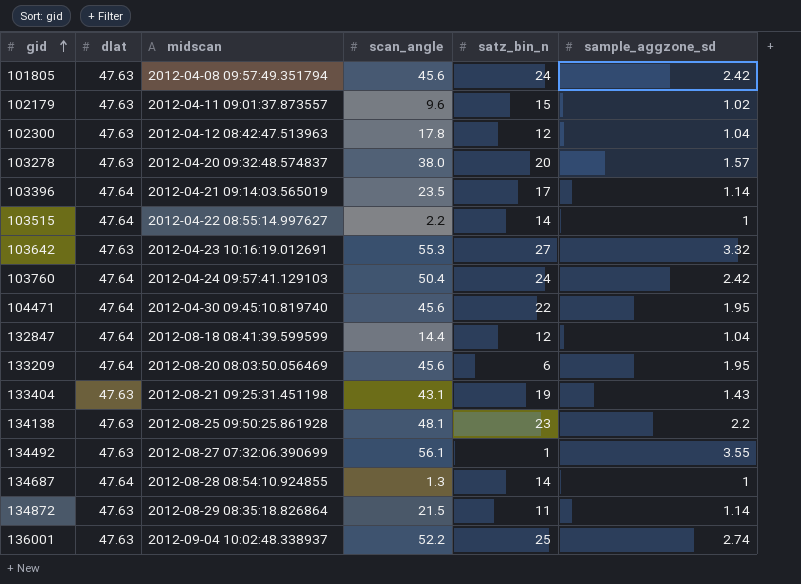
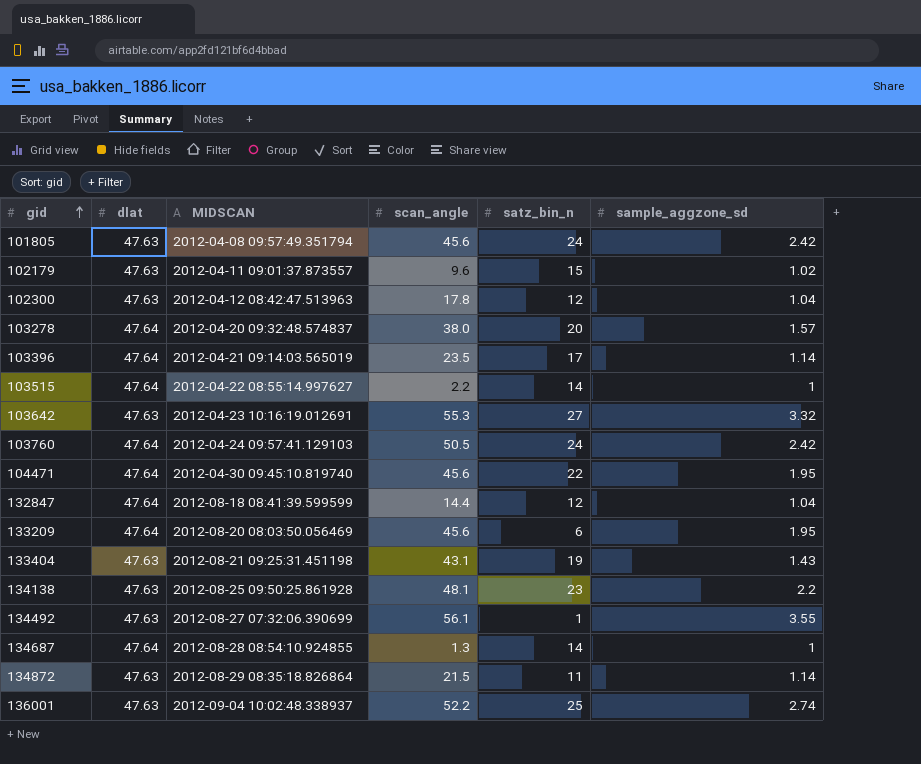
column name: midscan -> MIDSCAN
103278 | dlat: 47.63 -> 47.64
103760 | scan_angle: 50.4 -> 50.5

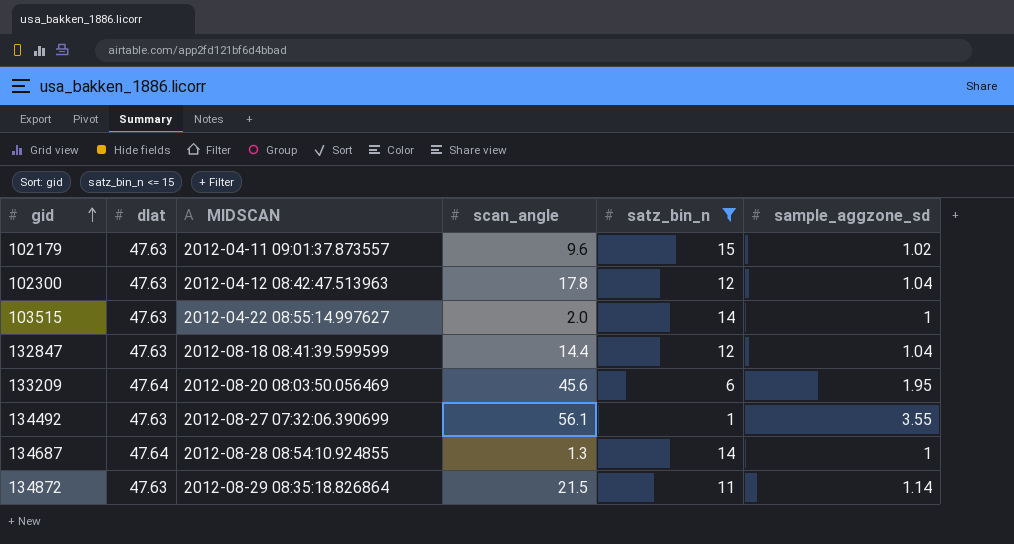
filter: none -> satz_bin_n <= 15
103515 | dlat: 47.64 -> 47.63
103515 | scan_angle: 2.2 -> 2.0
132847 | dlat: 47.64 -> 47.63

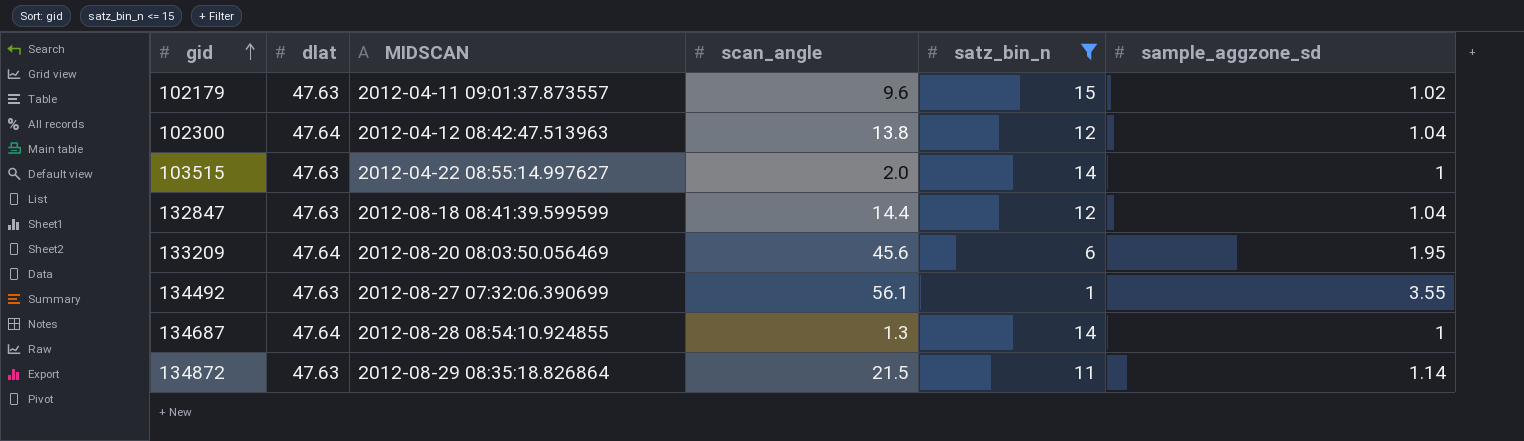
102300 | dlat: 47.63 -> 47.64
102300 | scan_angle: 17.8 -> 13.8

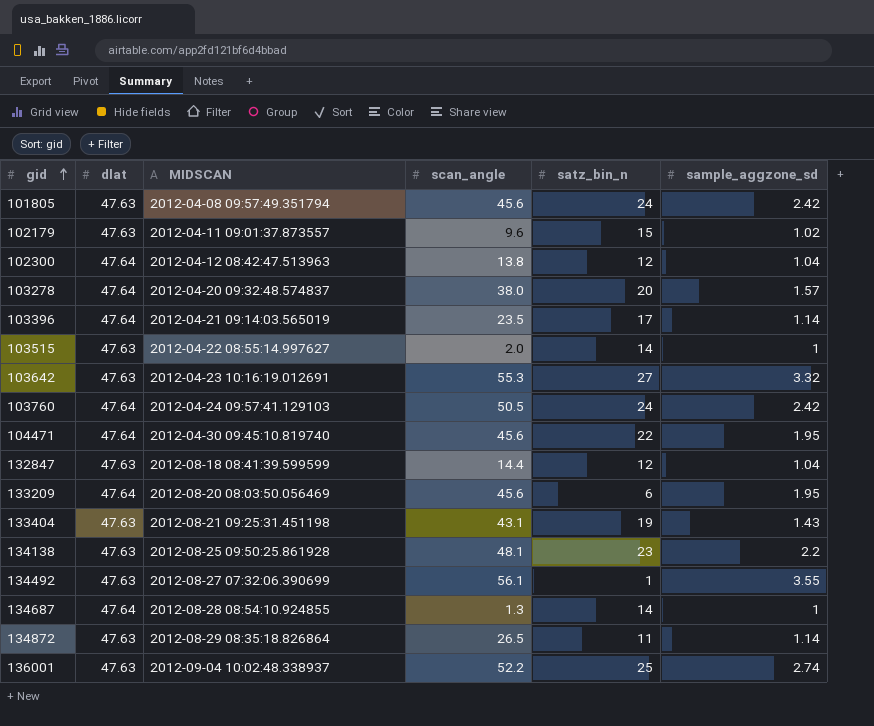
filter: satz_bin_n <= 15 -> none
134872 | scan_angle: 21.5 -> 26.5

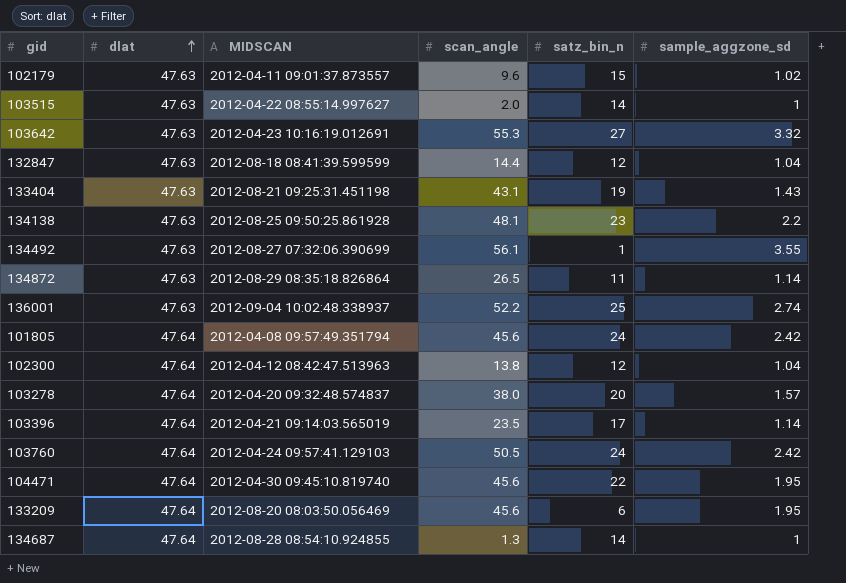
row order: gid ascending -> dlat ascending
101805 | dlat: 47.63 -> 47.64

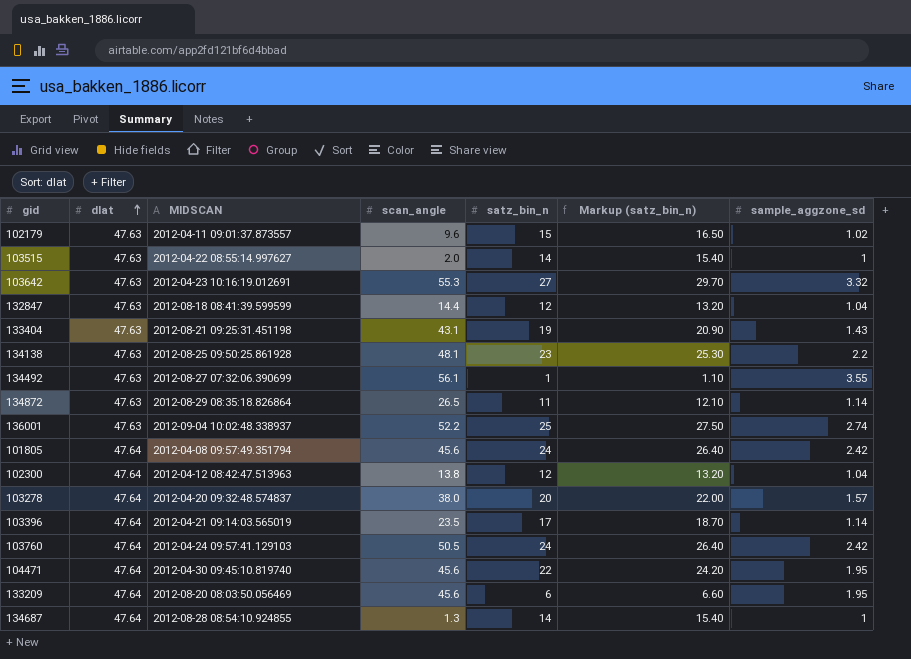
column Markup (satz_bin_n) | formula: none -> [satz_bin_n] * 1.1

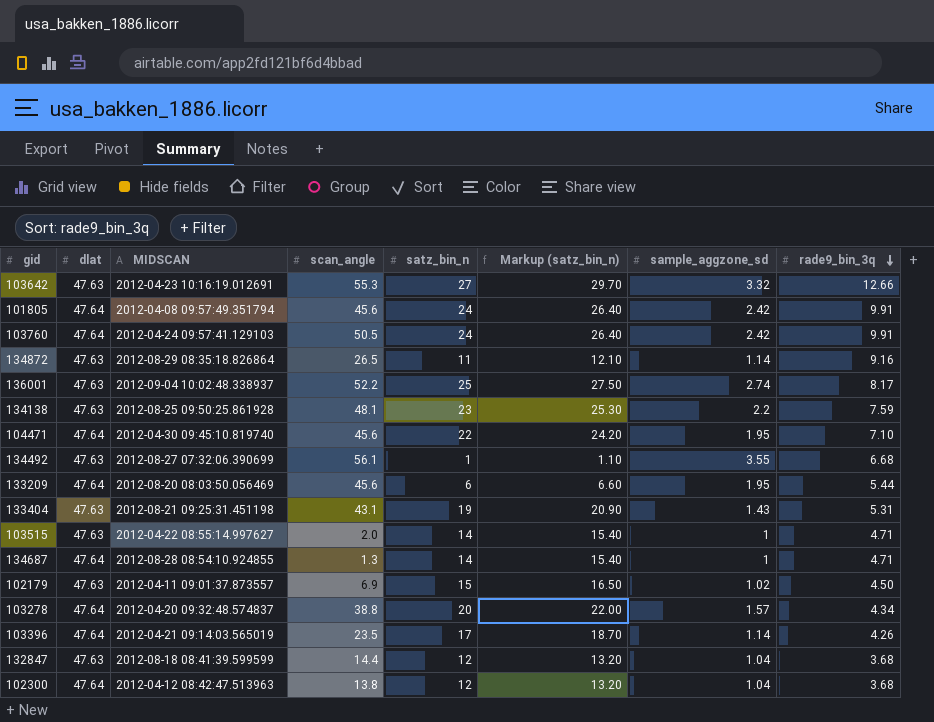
row order: dlat ascending -> rade9_bin_3q descending
column rade9_bin_3q | position: none -> 8
102179 | scan_angle: 9.6 -> 6.9
103278 | scan_angle: 38.0 -> 38.8

